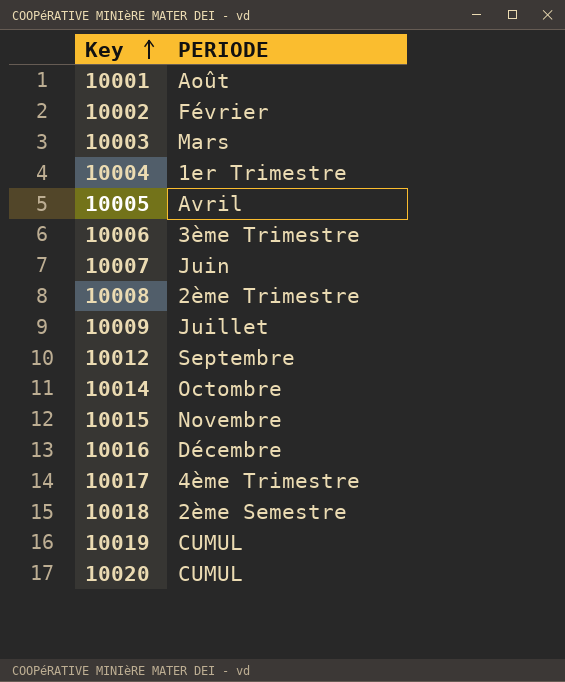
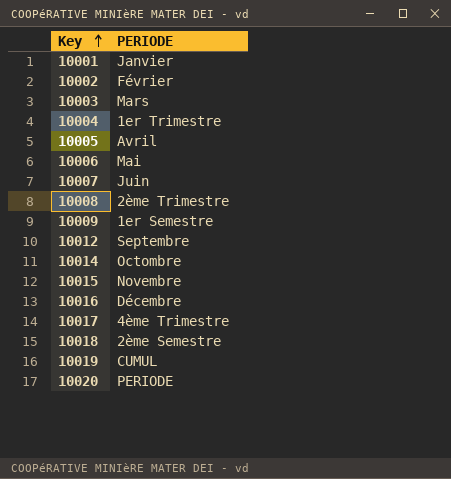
10001 | PERIODE: Août -> Janvier
10006 | PERIODE: 3ème Trimestre -> Mai
10009 | PERIODE: Juillet -> 1er Semestre
10020 | PERIODE: CUMUL -> PERIODE

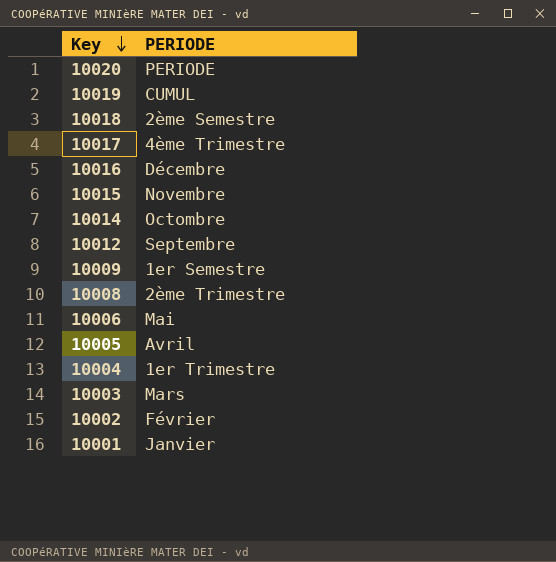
row order: Key ascending -> Key descending
row 10007: Juin -> none

